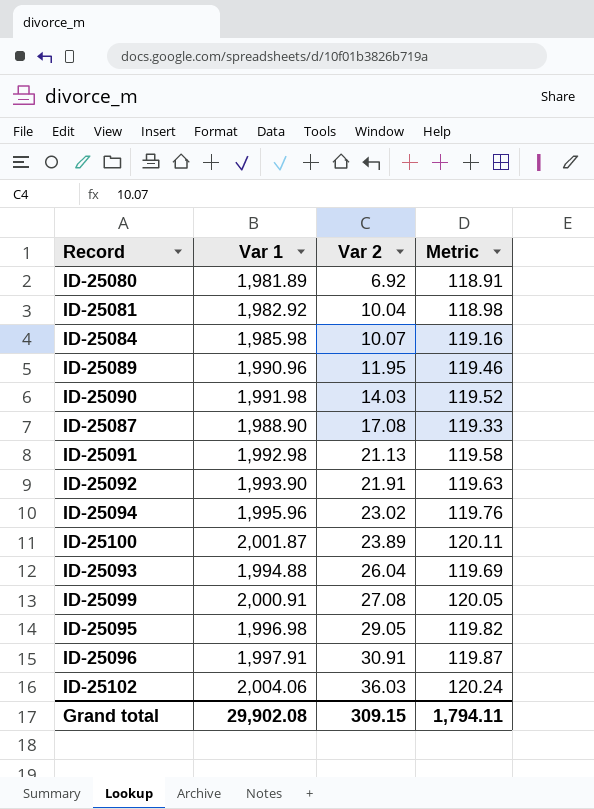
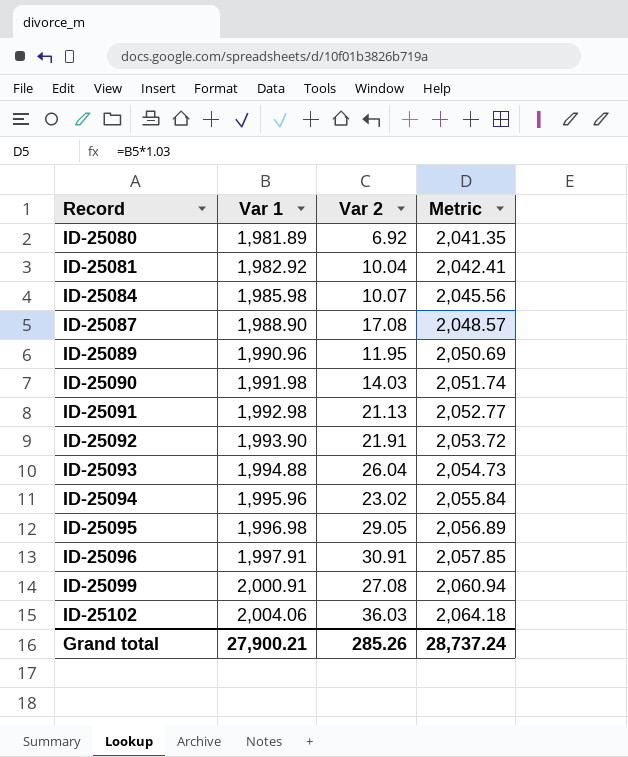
row order: Var 2 ascending -> Record ascending
column Metric | formula: [Var 1] * 0.06 -> [Var 1] * 1.03
row ID-25100: 2,001.87 | 23.89 | 120.11 -> none
Grand total | Var 1: 29,902.08 -> 27,900.21
Grand total | Var 2: 309.15 -> 285.26
Grand total | Metric: 1,794.11 -> 28,737.24

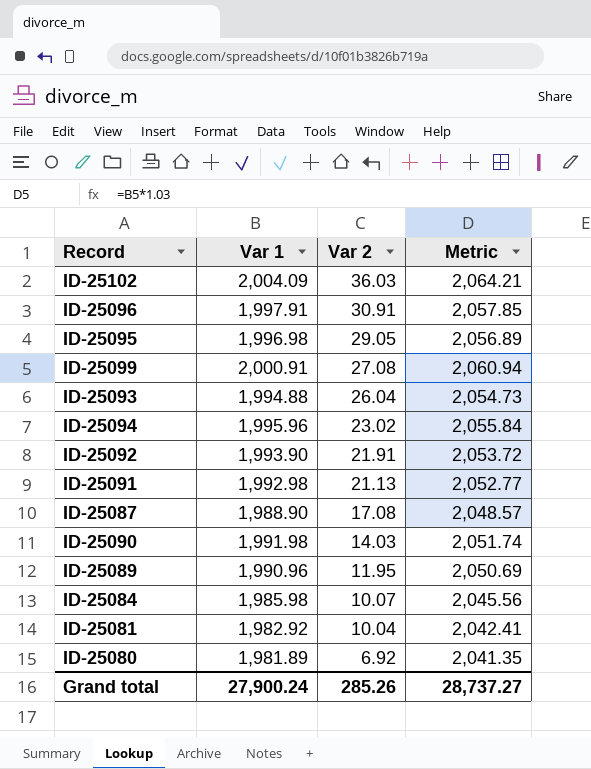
row order: Record ascending -> Var 2 descending
ID-25102 | Var 1: 2,004.06 -> 2,004.09
ID-25102 | Metric: 2,064.18 -> 2,064.21
Grand total | Var 1: 27,900.21 -> 27,900.24
Grand total | Metric: 28,737.24 -> 28,737.27

